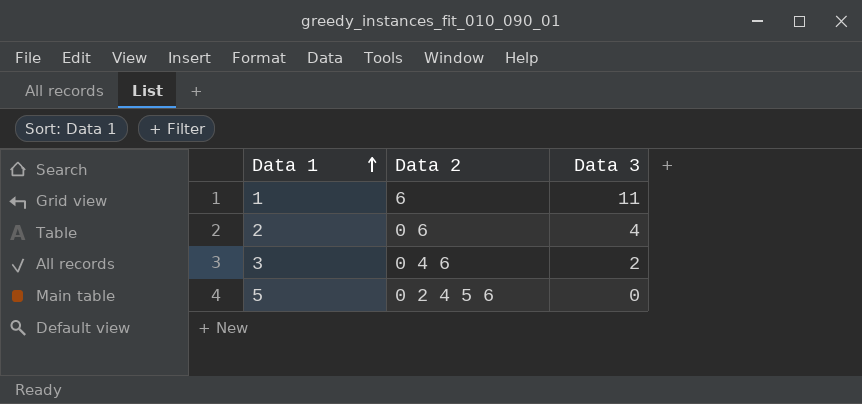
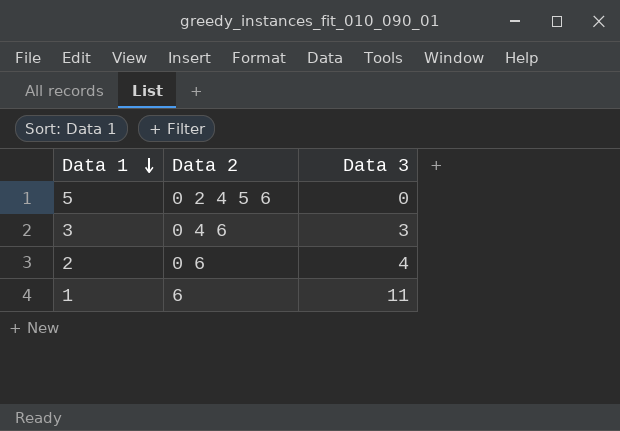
row order: Data 1 ascending -> Data 1 descending
3 | Data 3: 2 -> 3

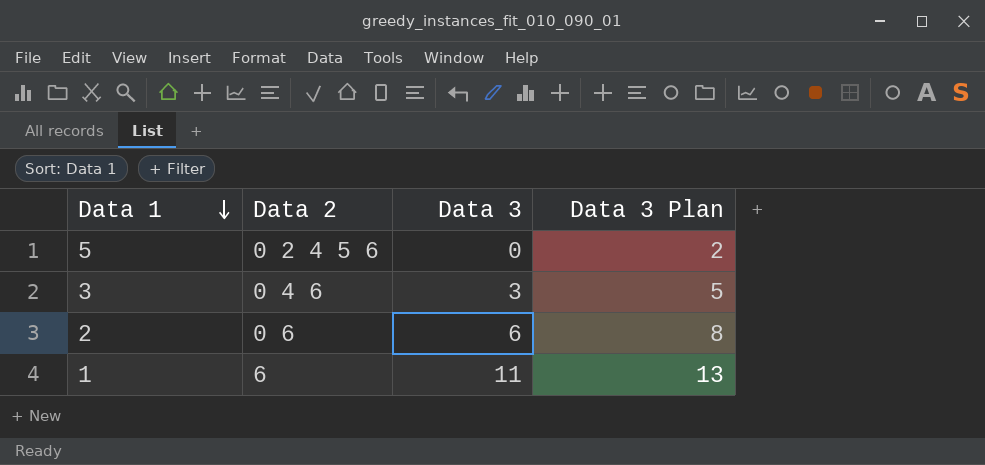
column Data 3 Plan | formula: none -> [Data 3] + 2
2 | Data 3: 4 -> 6

